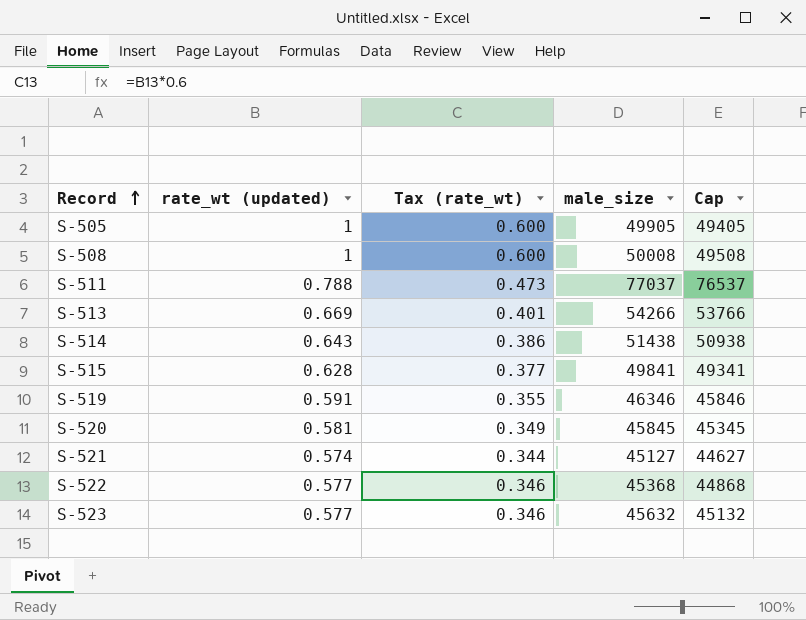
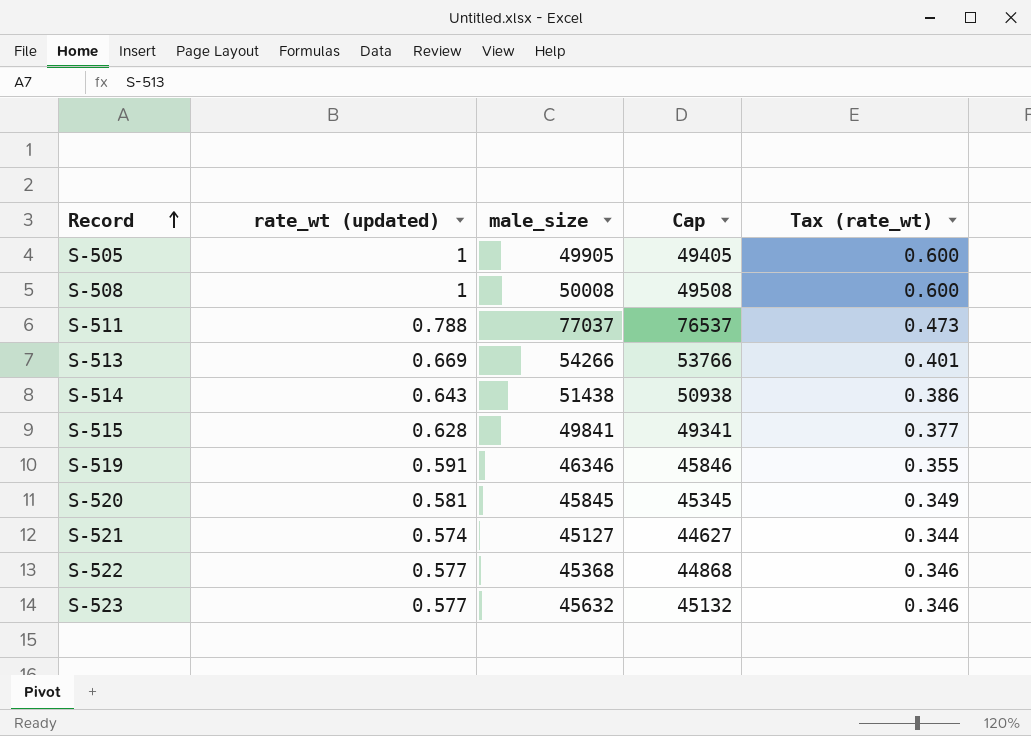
column Tax (rate_wt) | position: 3 -> 5

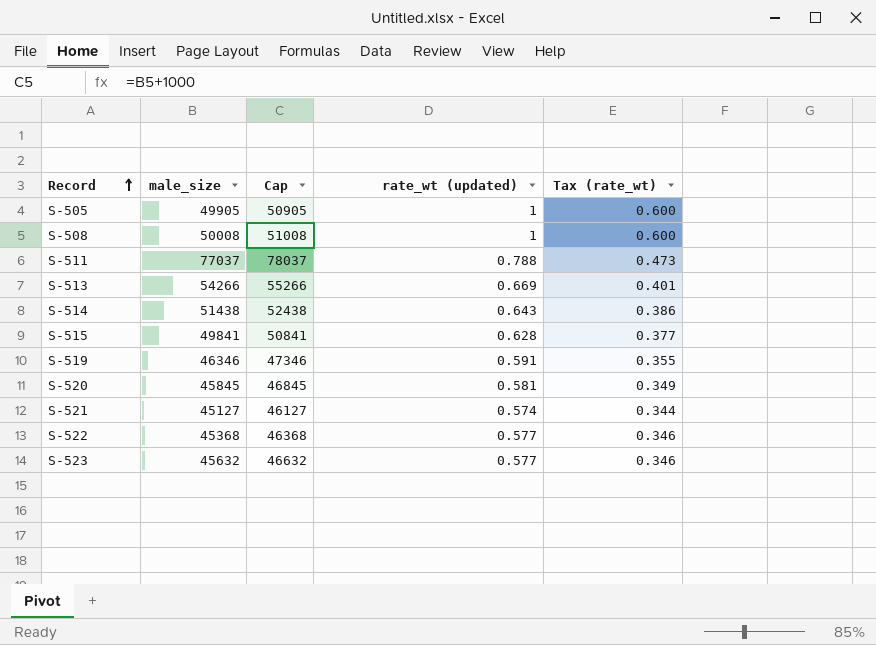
column Cap | formula: [male_size] - 500 -> [male_size] + 1000
column rate_wt (updated) | position: 2 -> 4

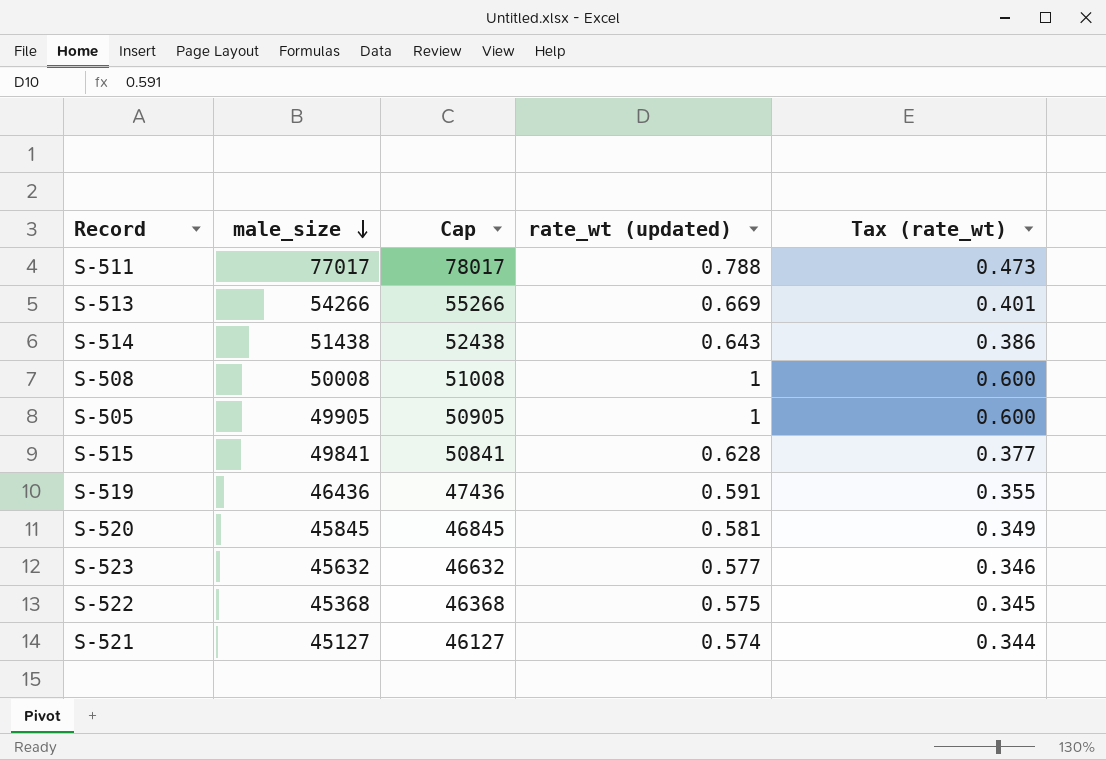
row order: Record ascending -> male_size descending
S-511 | male_size: 77037 -> 77017
S-511 | Cap: 78037 -> 78017
S-519 | male_size: 46346 -> 46436
S-519 | Cap: 47346 -> 47436
S-522 | rate_wt (updated): 0.577 -> 0.575
S-522 | Tax (rate_wt): 0.346 -> 0.345

